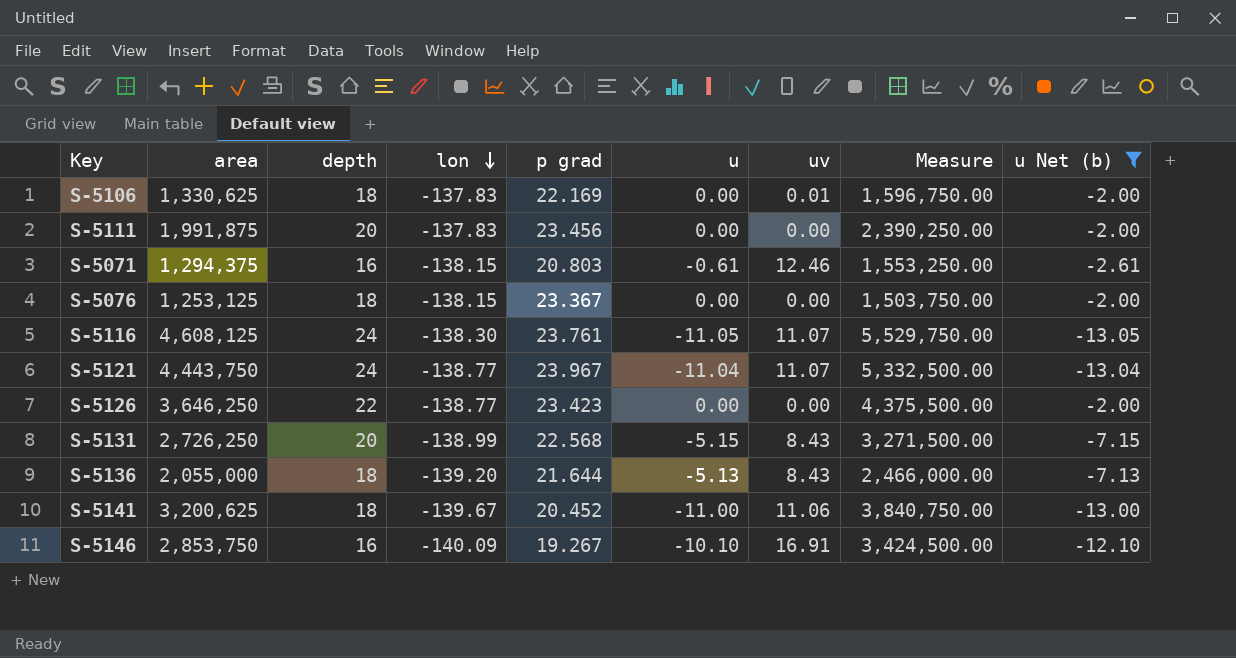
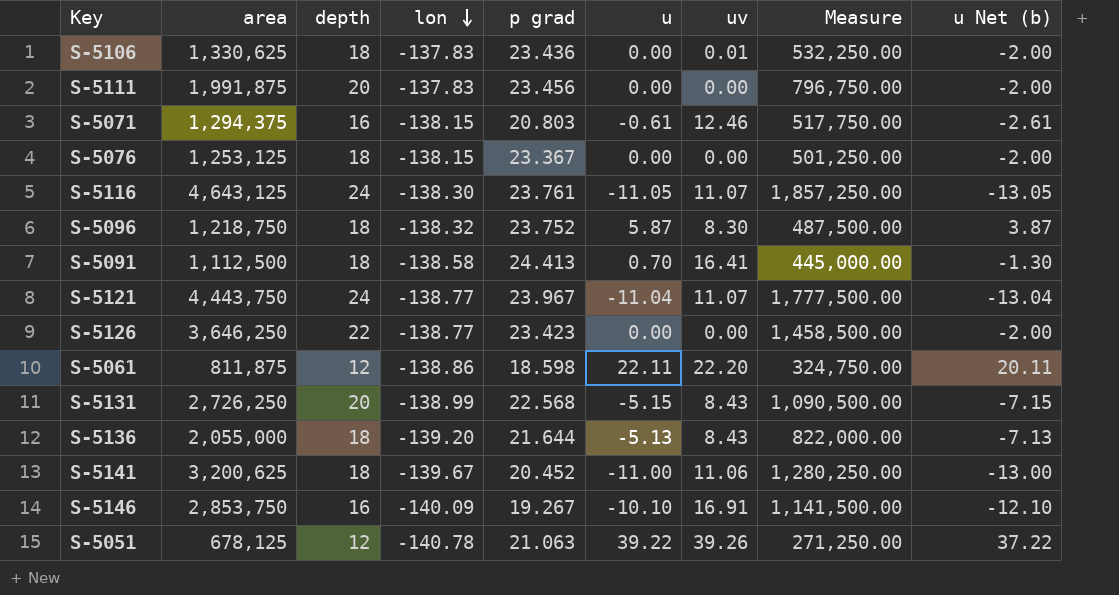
filter: u Net (b) <= -2.00 -> none
column Measure | formula: [area] * 1.2 -> [area] * 0.4
S-5106 | p grad: 22.169 -> 23.436
S-5116 | area: 4,608,125 -> 4,643,125

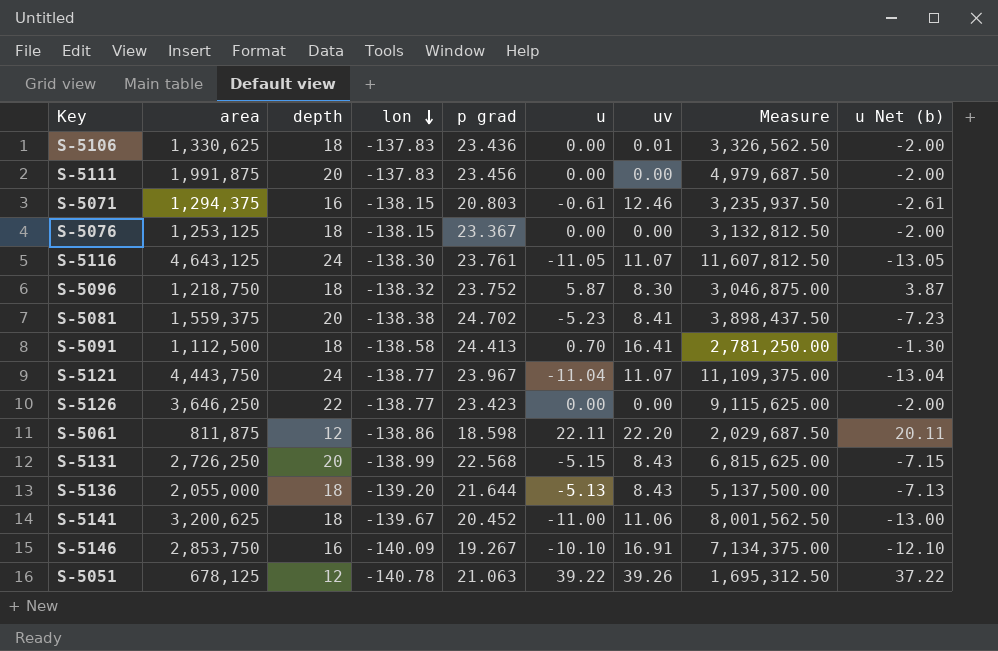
column Measure | formula: [area] * 0.4 -> [area] * 2.5
row S-5081: none -> 1,559,375 | 20 | -138.38 | 24.702 | -5.23 | 8.41 | 3,898,437.50 | -7.23

